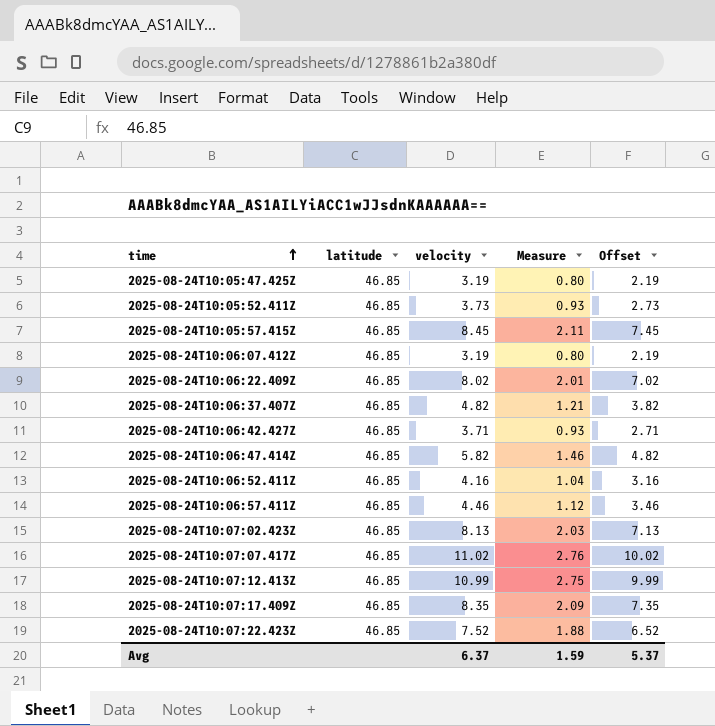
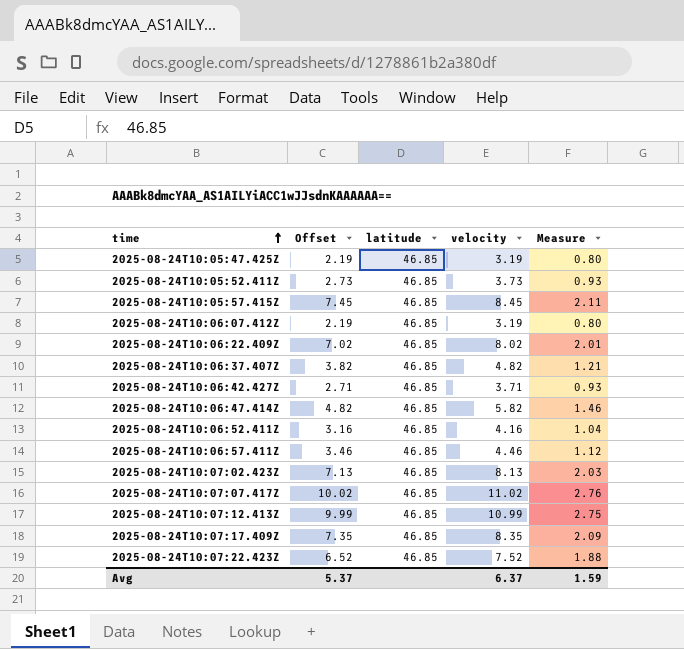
column Offset | position: 5 -> 2

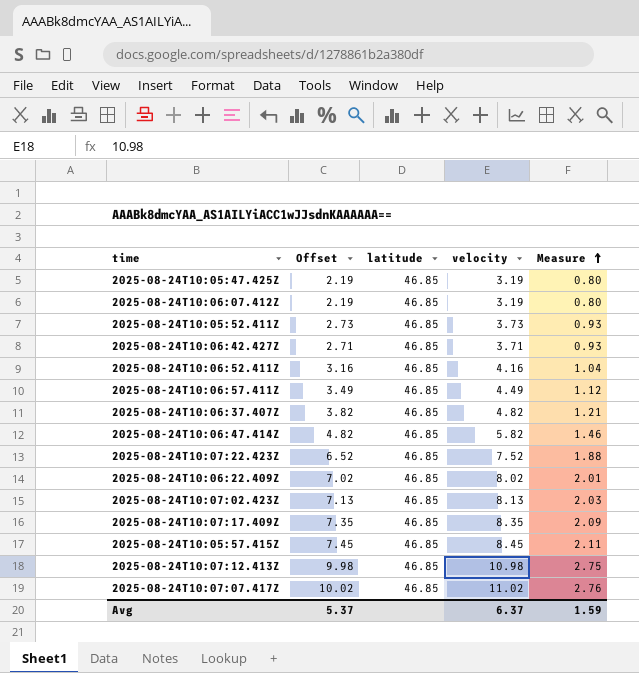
row order: time ascending -> Measure ascending
2025-08-24T10:06:57.411Z | Offset: 3.46 -> 3.49
2025-08-24T10:06:57.411Z | velocity: 4.46 -> 4.49
2025-08-24T10:07:12.413Z | Offset: 9.99 -> 9.98
2025-08-24T10:07:12.413Z | velocity: 10.99 -> 10.98

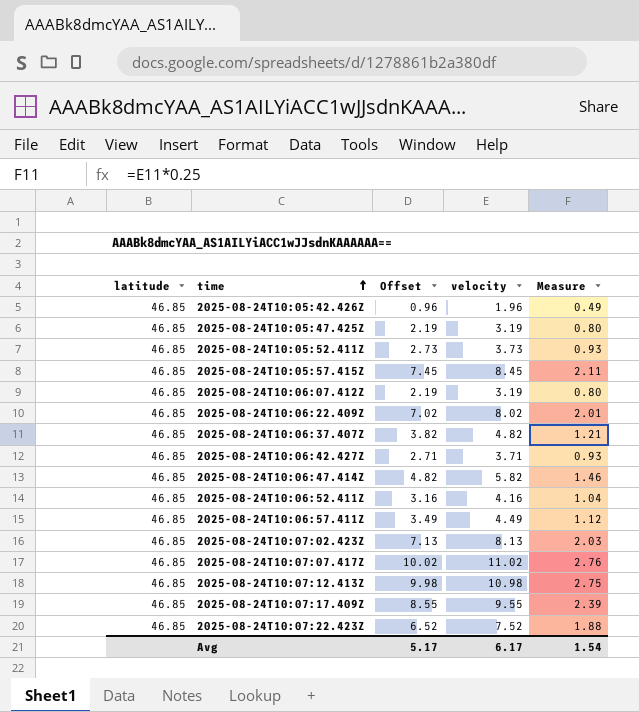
row order: Measure ascending -> time ascending
column latitude | position: 3 -> 1
row 2025-08-24T10:05:42.426Z: none -> 46.85 | 0.96 | 1.96 | 0.49
2025-08-24T10:07:17.409Z | Offset: 7.35 -> 8.55
2025-08-24T10:07:17.409Z | velocity: 8.35 -> 9.55
2025-08-24T10:07:17.409Z | Measure: 2.09 -> 2.39
Avg | Offset: 5.37 -> 5.17
Avg | velocity: 6.37 -> 6.17
Avg | Measure: 1.59 -> 1.54

